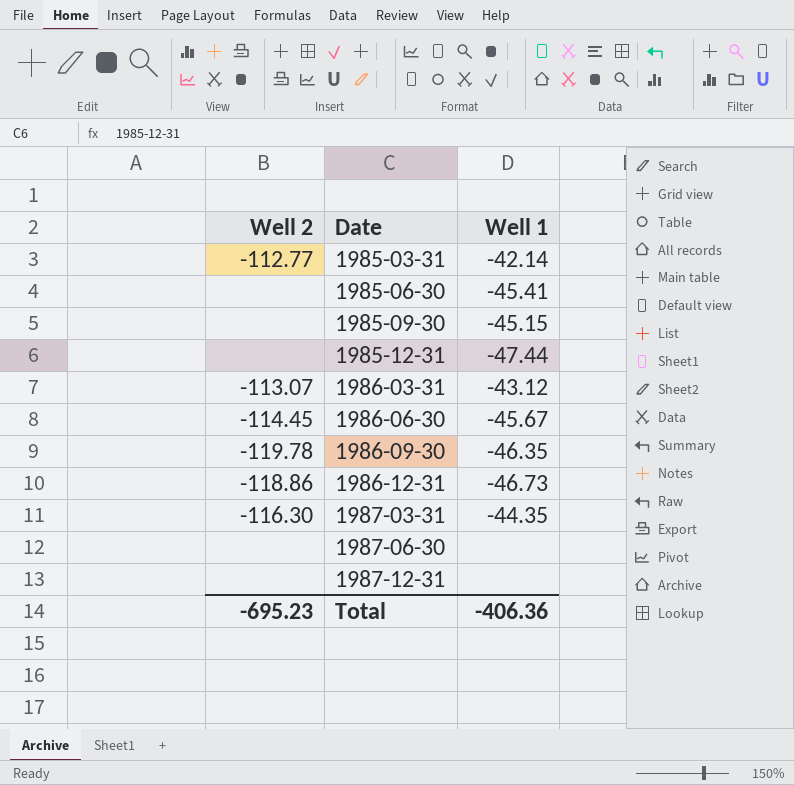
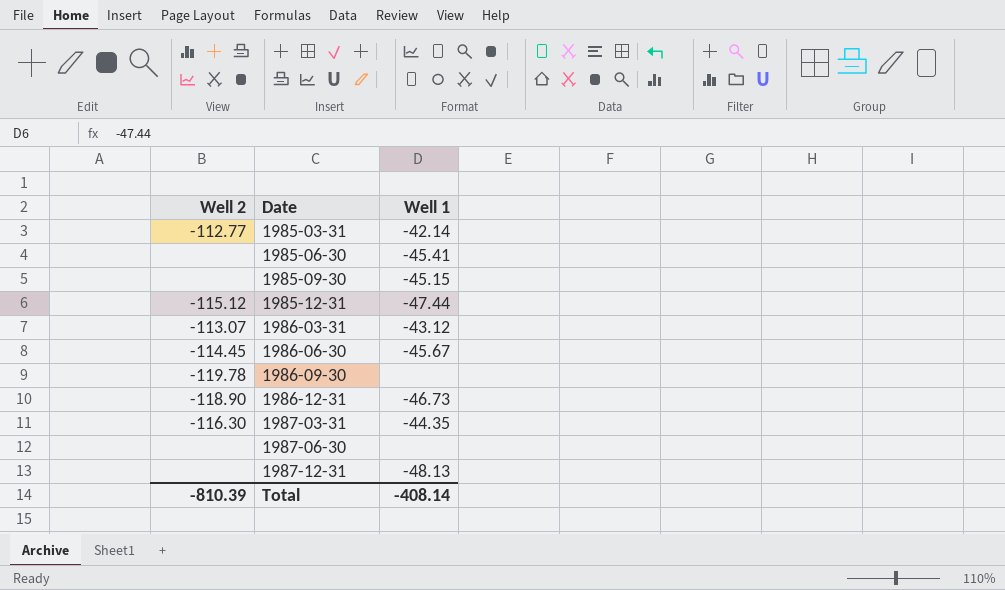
1985-12-31 | Well 2: none -> -115.12
1986-09-30 | Well 1: -46.35 -> none
1986-12-31 | Well 2: -118.86 -> -118.90
1987-12-31 | Well 1: none -> -48.13
Total | Well 2: -695.23 -> -810.39
Total | Well 1: -406.36 -> -408.14

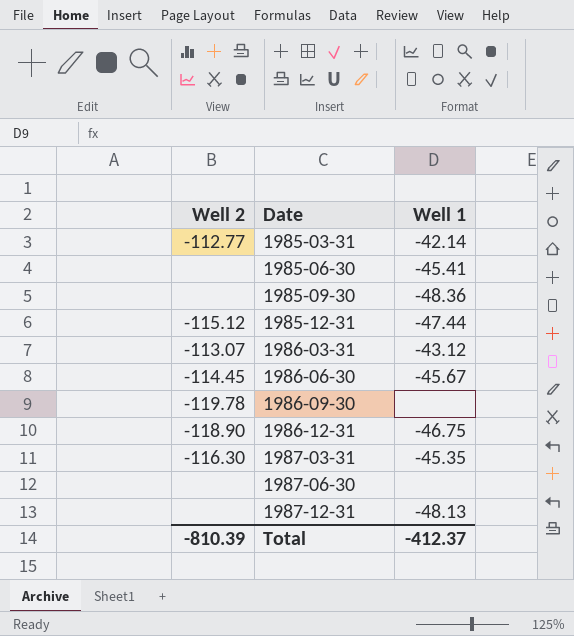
1985-09-30 | Well 1: -45.15 -> -48.36
1986-12-31 | Well 1: -46.73 -> -46.75
1987-03-31 | Well 1: -44.35 -> -45.35
Total | Well 1: -408.14 -> -412.37

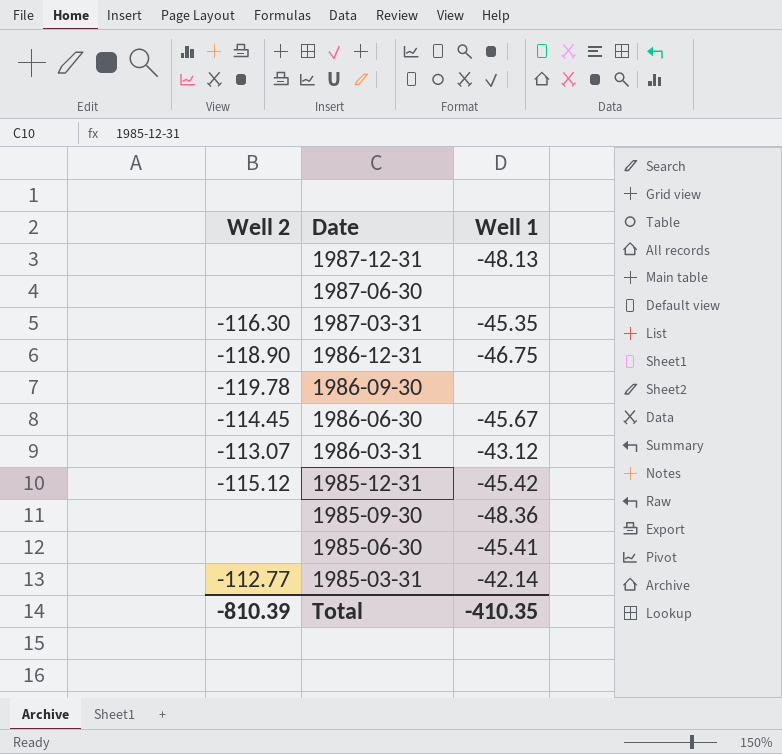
row order: Date ascending -> Date descending
1985-12-31 | Well 1: -47.44 -> -45.42
Total | Well 1: -412.37 -> -410.35

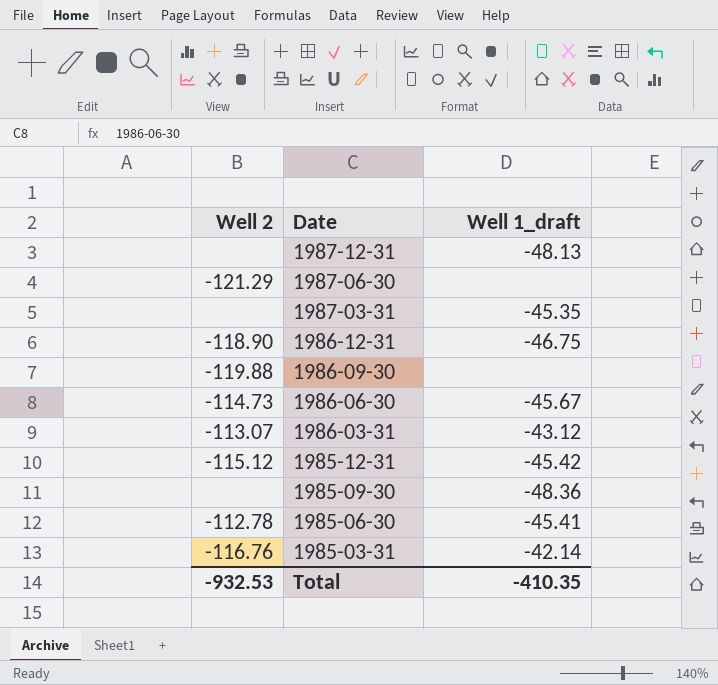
column name: Well 1 -> Well 1_draft
1987-06-30 | Well 2: none -> -121.29
1987-03-31 | Well 2: -116.30 -> none
1986-09-30 | Well 2: -119.78 -> -119.88
1986-06-30 | Well 2: -114.45 -> -114.73
1985-06-30 | Well 2: none -> -112.78
1985-03-31 | Well 2: -112.77 -> -116.76
Total | Well 2: -810.39 -> -932.53

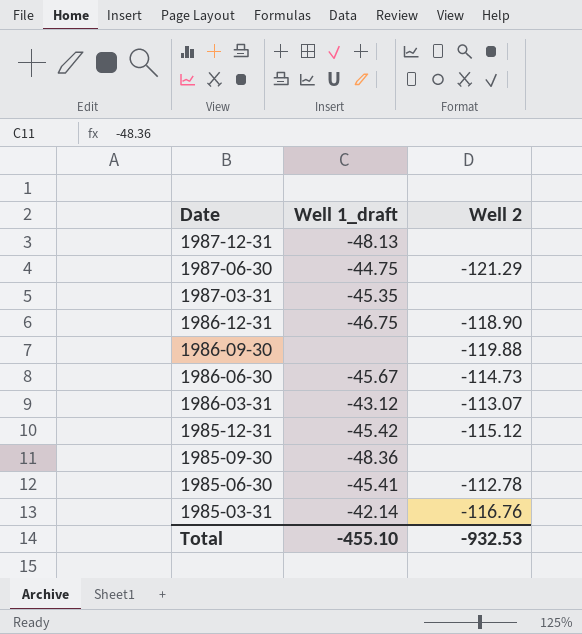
column Well 2 | position: 1 -> 3
1987-06-30 | Well 1_draft: none -> -44.75
Total | Well 1_draft: -410.35 -> -455.10

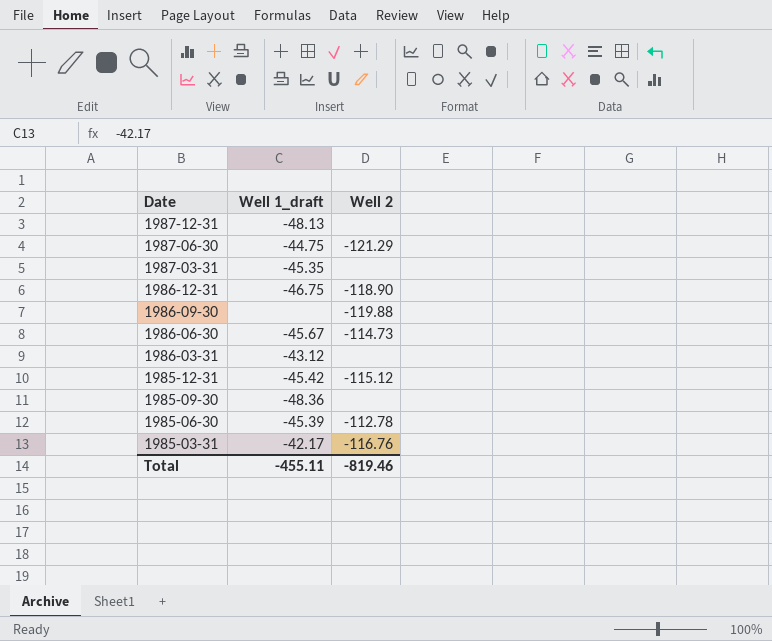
1986-03-31 | Well 2: -113.07 -> none
1985-06-30 | Well 1_draft: -45.41 -> -45.39
1985-03-31 | Well 1_draft: -42.14 -> -42.17
Total | Well 1_draft: -455.10 -> -455.11
Total | Well 2: -932.53 -> -819.46

